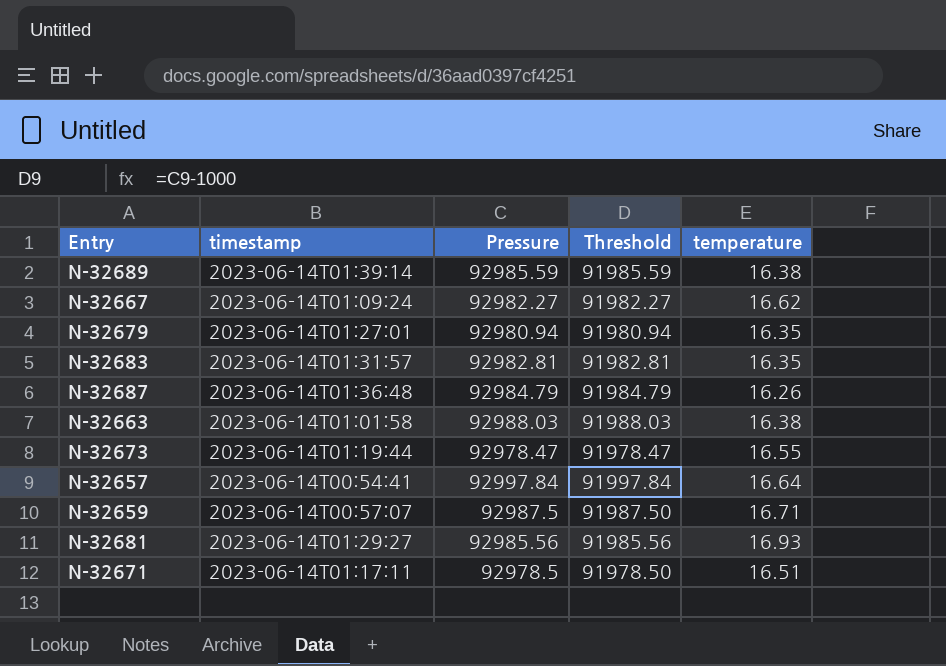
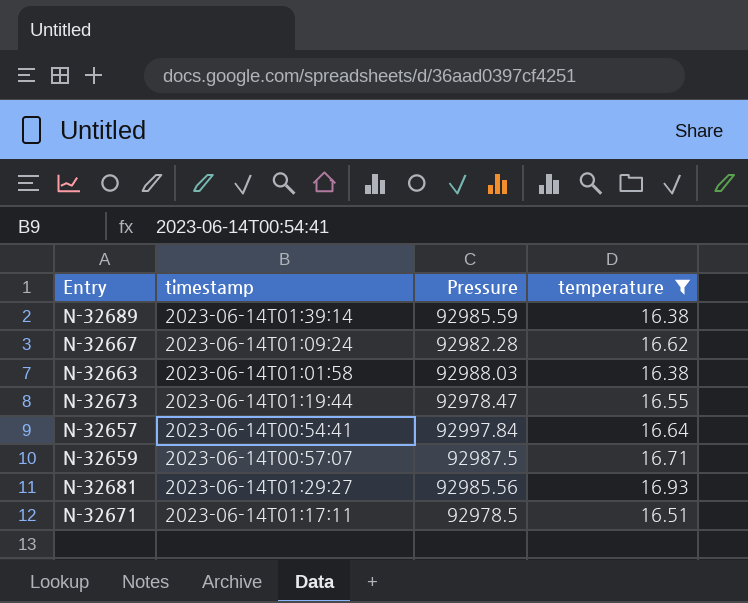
filter: none -> temperature >= 16.38
column Threshold | formula: [Pressure] - 1000 -> none
N-32667 | Pressure: 92982.27 -> 92982.28

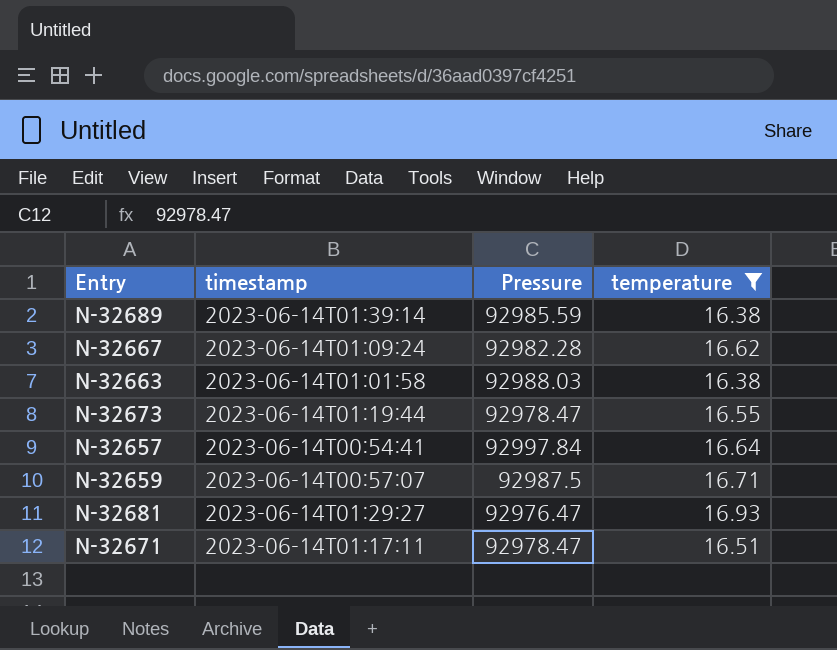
N-32681 | Pressure: 92985.56 -> 92976.47
N-32671 | Pressure: 92978.5 -> 92978.47

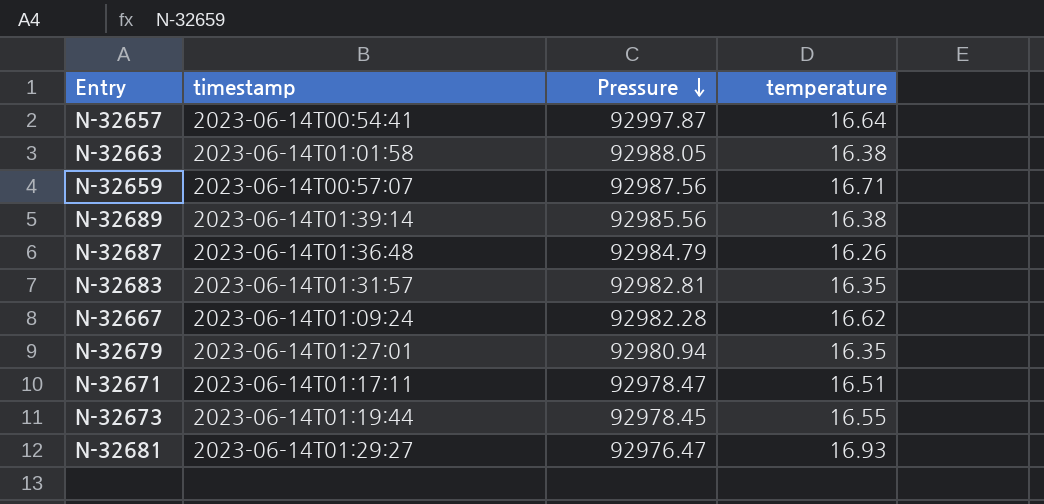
filter: temperature >= 16.38 -> none
row order: none -> Pressure descending
N-32657 | Pressure: 92997.84 -> 92997.87
N-32663 | Pressure: 92988.03 -> 92988.05
N-32659 | Pressure: 92987.5 -> 92987.56
N-32689 | Pressure: 92985.59 -> 92985.56
N-32673 | Pressure: 92978.47 -> 92978.45

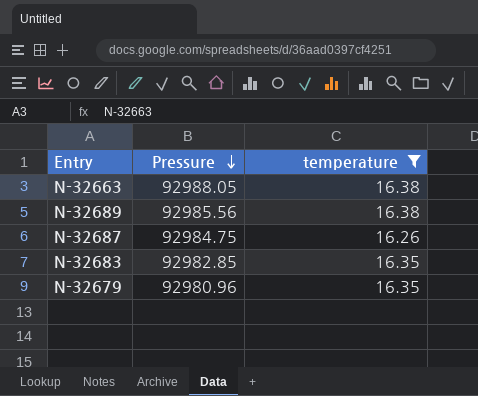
filter: none -> temperature <= 16.38
column timestamp | position: 2 -> none
N-32687 | Pressure: 92984.79 -> 92984.75
N-32683 | Pressure: 92982.81 -> 92982.85
N-32679 | Pressure: 92980.94 -> 92980.96

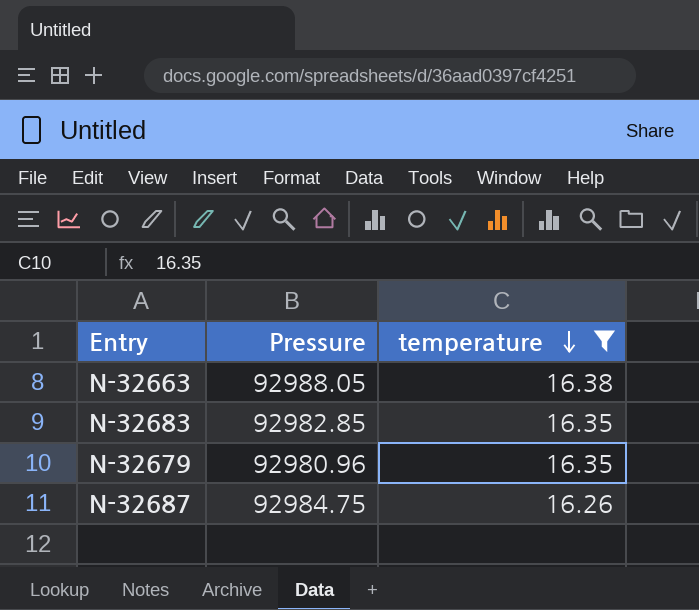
row order: Pressure descending -> temperature descending
row N-32689: 92985.56 | 16.38 -> none

